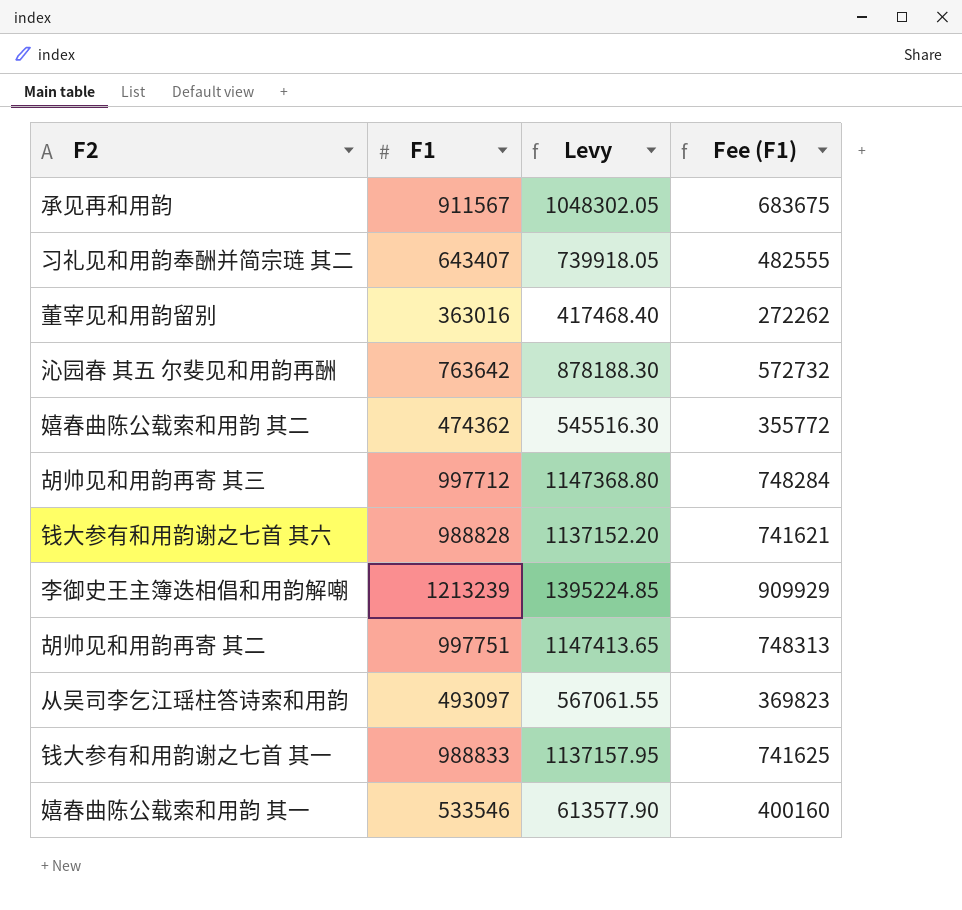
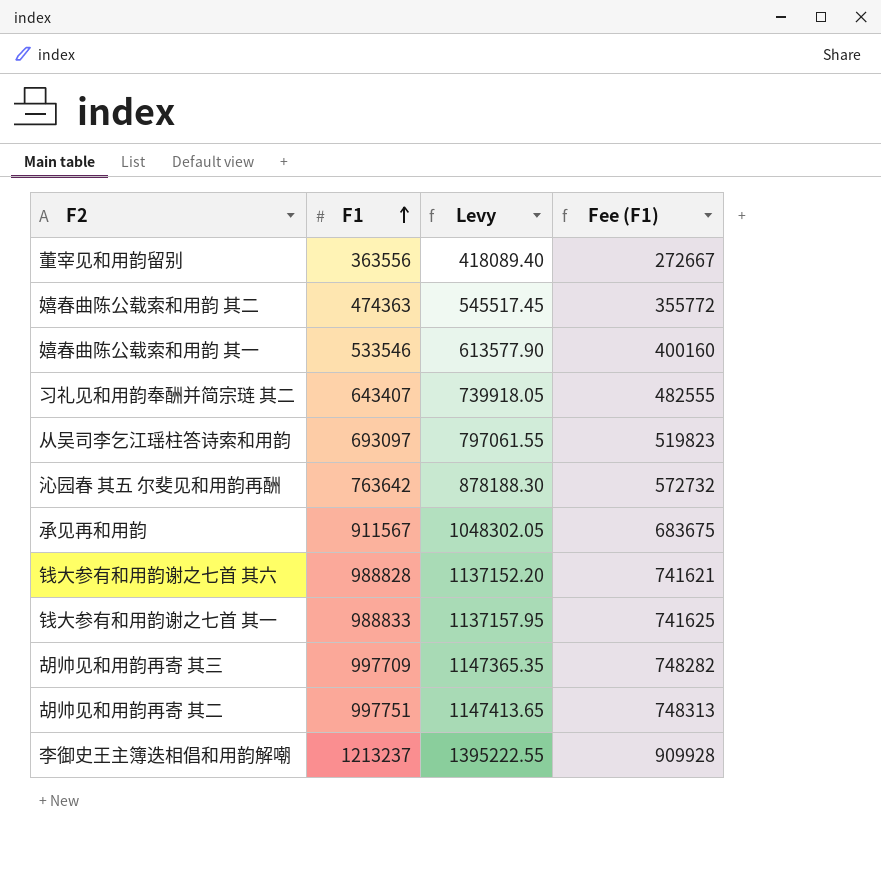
row order: none -> F1 ascending
董宰见和用韵留别 | F1: 363016 -> 363556
董宰见和用韵留别 | Levy: 417468.40 -> 418089.40
董宰见和用韵留别 | Fee (F1): 272262 -> 272667
嬉春曲陈公载索和用韵 其二 | F1: 474362 -> 474363
嬉春曲陈公载索和用韵 其二 | Levy: 545516.30 -> 545517.45
从吴司李乞江瑶柱答诗索和用韵 | F1: 493097 -> 693097
从吴司李乞江瑶柱答诗索和用韵 | Levy: 567061.55 -> 797061.55
从吴司李乞江瑶柱答诗索和用韵 | Fee (F1): 369823 -> 519823
胡帅见和用韵再寄 其三 | F1: 997712 -> 997709
胡帅见和用韵再寄 其三 | Levy: 1147368.80 -> 1147365.35
胡帅见和用韵再寄 其三 | Fee (F1): 748284 -> 748282
李御史王主簿迭相倡和用韵解嘲 | F1: 1213239 -> 1213237
李御史王主簿迭相倡和用韵解嘲 | Levy: 1395224.85 -> 1395222.55
李御史王主簿迭相倡和用韵解嘲 | Fee (F1): 909929 -> 909928

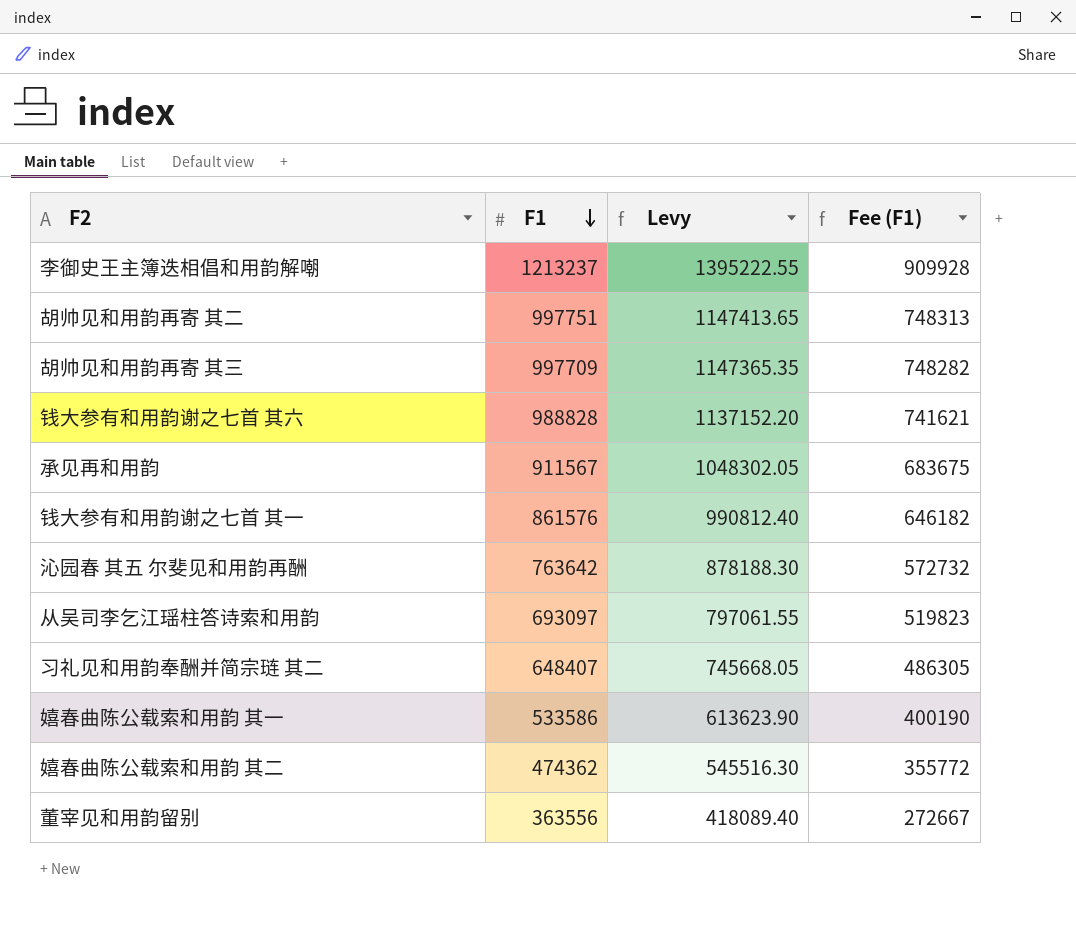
row order: F1 ascending -> F1 descending
钱大参有和用韵谢之七首 其一 | F1: 988833 -> 861576
钱大参有和用韵谢之七首 其一 | Levy: 1137157.95 -> 990812.40
钱大参有和用韵谢之七首 其一 | Fee (F1): 741625 -> 646182
习礼见和用韵奉酬并简宗琏 其二 | F1: 643407 -> 648407
习礼见和用韵奉酬并简宗琏 其二 | Levy: 739918.05 -> 745668.05
习礼见和用韵奉酬并简宗琏 其二 | Fee (F1): 482555 -> 486305
嬉春曲陈公载索和用韵 其一 | F1: 533546 -> 533586
嬉春曲陈公载索和用韵 其一 | Levy: 613577.90 -> 613623.90
嬉春曲陈公载索和用韵 其一 | Fee (F1): 400160 -> 400190
嬉春曲陈公载索和用韵 其二 | F1: 474363 -> 474362
嬉春曲陈公载索和用韵 其二 | Levy: 545517.45 -> 545516.30

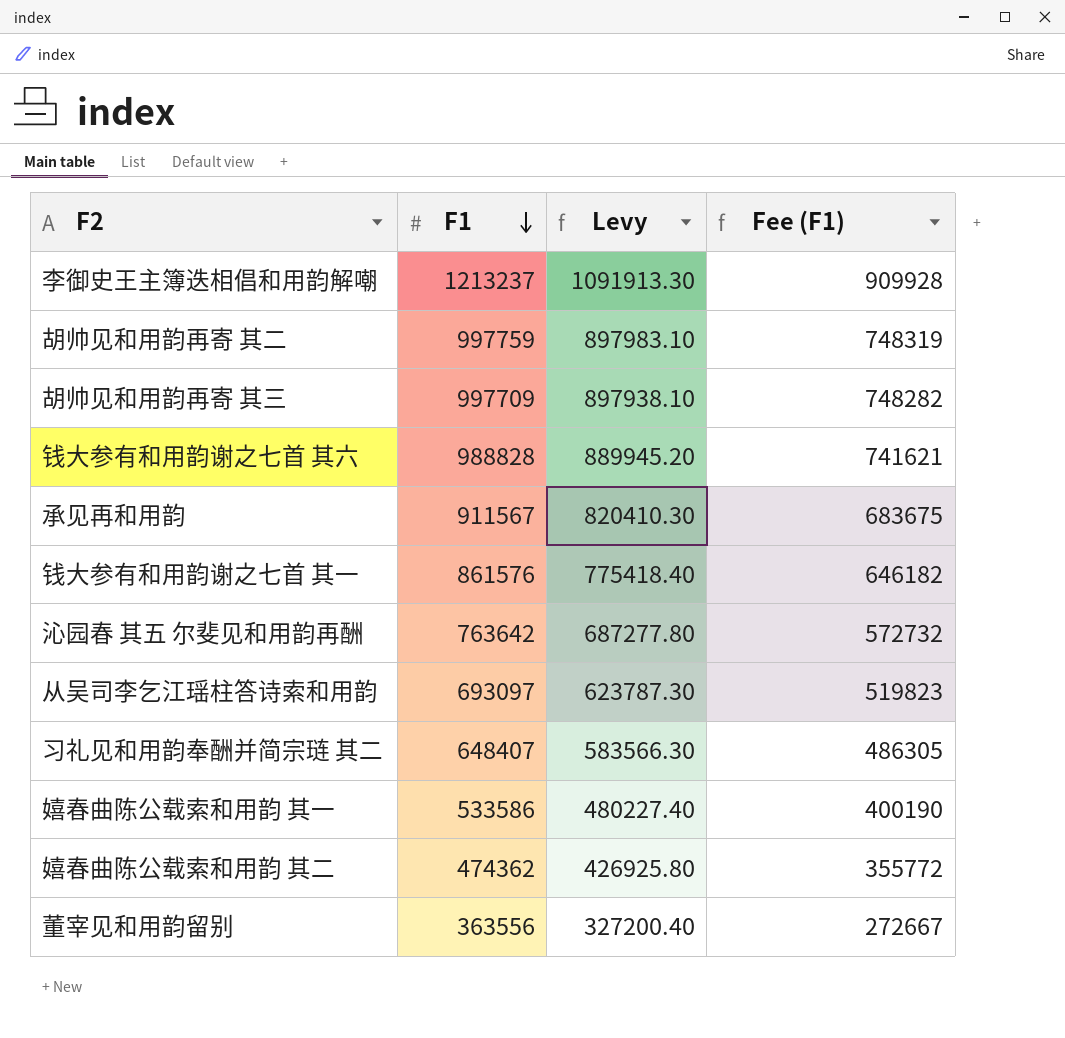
column Levy | formula: [F1] * 1.15 -> [F1] * 0.9
胡帅见和用韵再寄 其二 | F1: 997751 -> 997759
胡帅见和用韵再寄 其二 | Fee (F1): 748313 -> 748319

